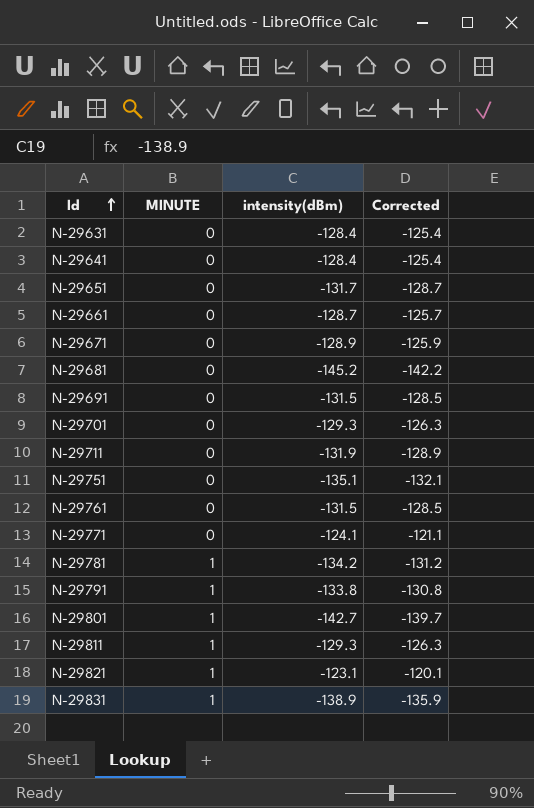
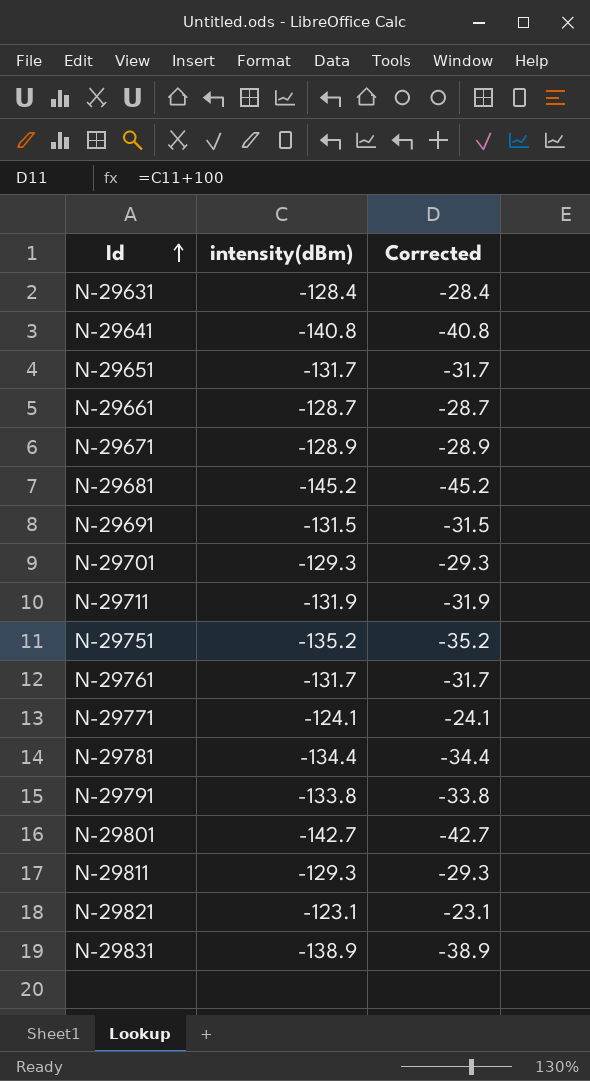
column MINUTE | position: 2 -> none
column Corrected | formula: [intensity(dBm)] + 3 -> [intensity(dBm)] + 100
N-29641 | intensity(dBm): -128.4 -> -140.8
N-29751 | intensity(dBm): -135.1 -> -135.2
N-29761 | intensity(dBm): -131.5 -> -131.7
N-29781 | intensity(dBm): -134.2 -> -134.4

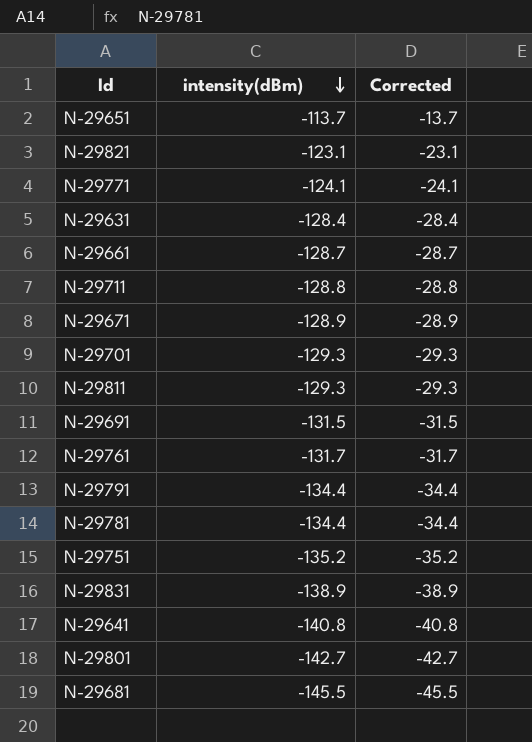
row order: Id ascending -> intensity(dBm) descending
N-29651 | intensity(dBm): -131.7 -> -113.7
N-29651 | Corrected: -31.7 -> -13.7
N-29711 | intensity(dBm): -131.9 -> -128.8
N-29711 | Corrected: -31.9 -> -28.8
N-29791 | intensity(dBm): -133.8 -> -134.4
N-29791 | Corrected: -33.8 -> -34.4
N-29681 | intensity(dBm): -145.2 -> -145.5
N-29681 | Corrected: -45.2 -> -45.5

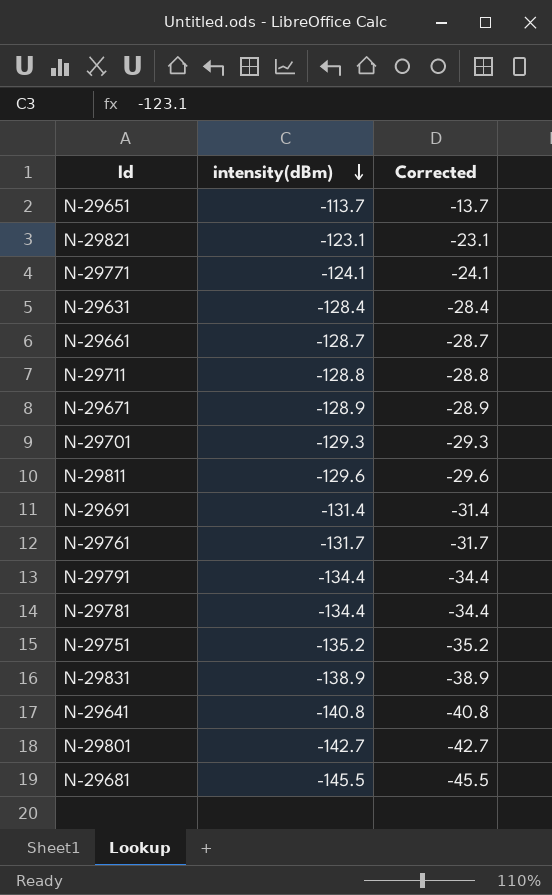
N-29811 | intensity(dBm): -129.3 -> -129.6
N-29811 | Corrected: -29.3 -> -29.6
N-29691 | intensity(dBm): -131.5 -> -131.4
N-29691 | Corrected: -31.5 -> -31.4

